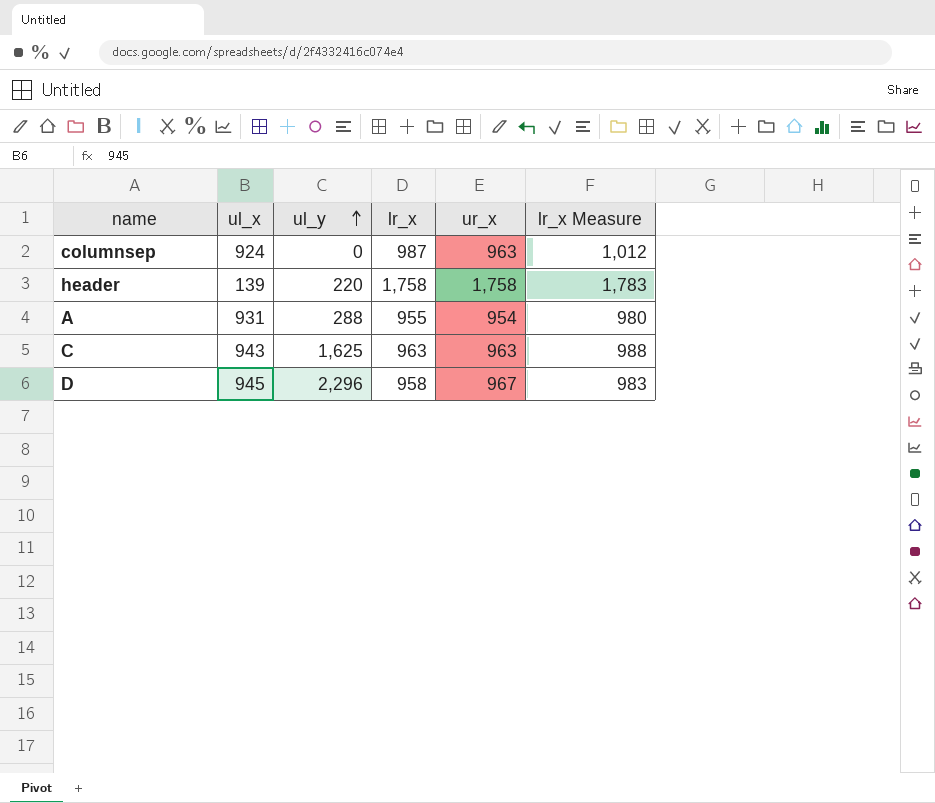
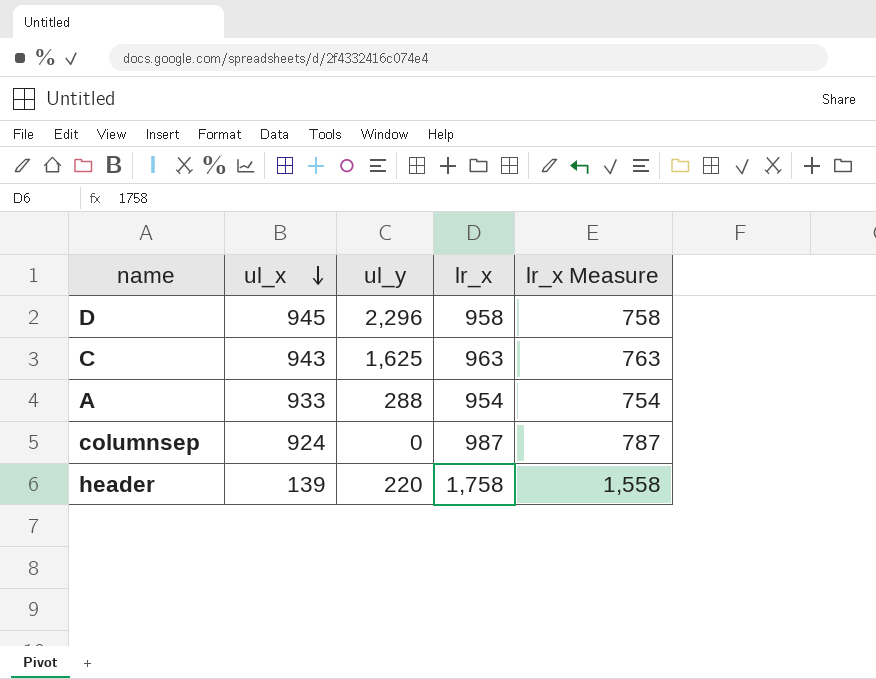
row order: ul_y ascending -> ul_x descending
column ur_x | position: 5 -> none
column lr_x Measure | formula: [lr_x] + 25 -> [lr_x] - 200
A | ul_x: 931 -> 933
A | lr_x: 955 -> 954

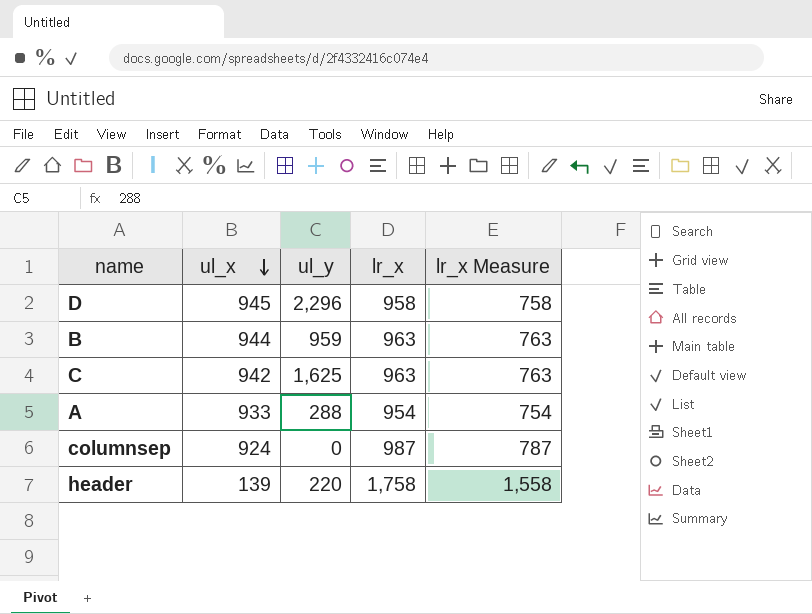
row B: none -> 944 | 959 | 963 | 763
C | ul_x: 943 -> 942

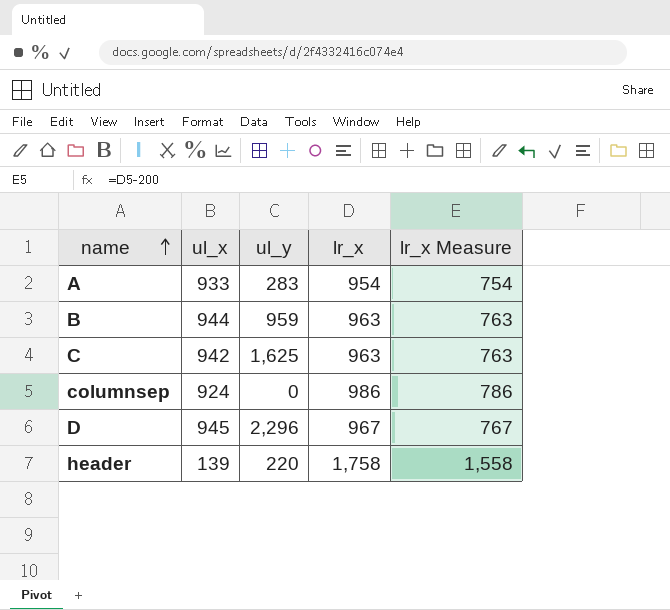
row order: ul_x descending -> name ascending
A | ul_y: 288 -> 283
columnsep | lr_x: 987 -> 986
columnsep | lr_x Measure: 787 -> 786
D | lr_x: 958 -> 967
D | lr_x Measure: 758 -> 767

